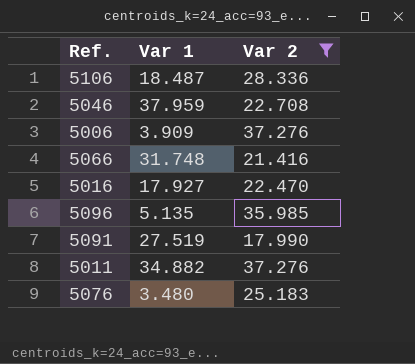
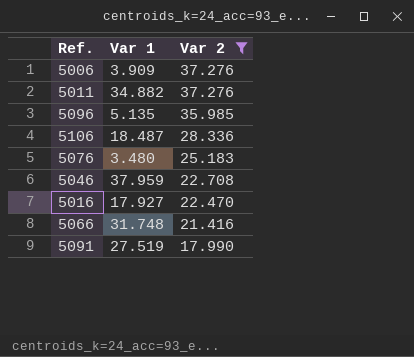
row order: none -> Var 2 descending

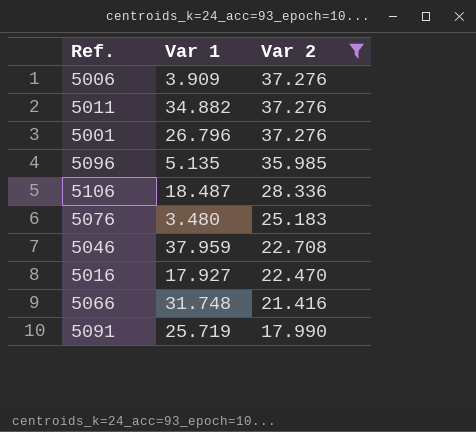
row 5001: none -> 26.796 | 37.276
5091 | Var 1: 27.519 -> 25.719

